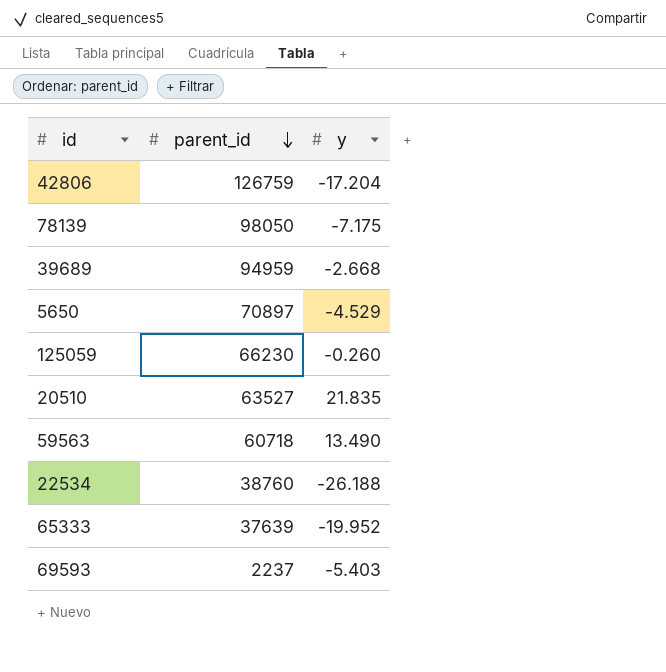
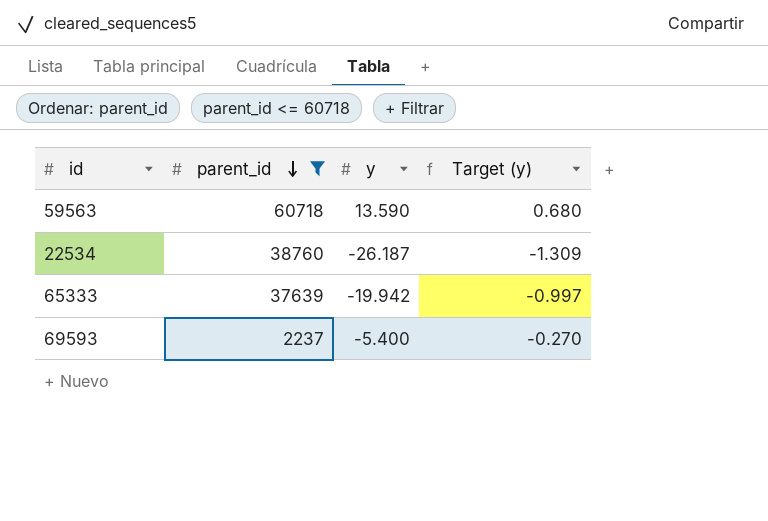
filter: none -> parent_id <= 60718
column Target (y) | formula: none -> [y] * 0.05
59563 | y: 13.490 -> 13.590
22534 | y: -26.188 -> -26.187
65333 | y: -19.952 -> -19.942
69593 | y: -5.403 -> -5.400

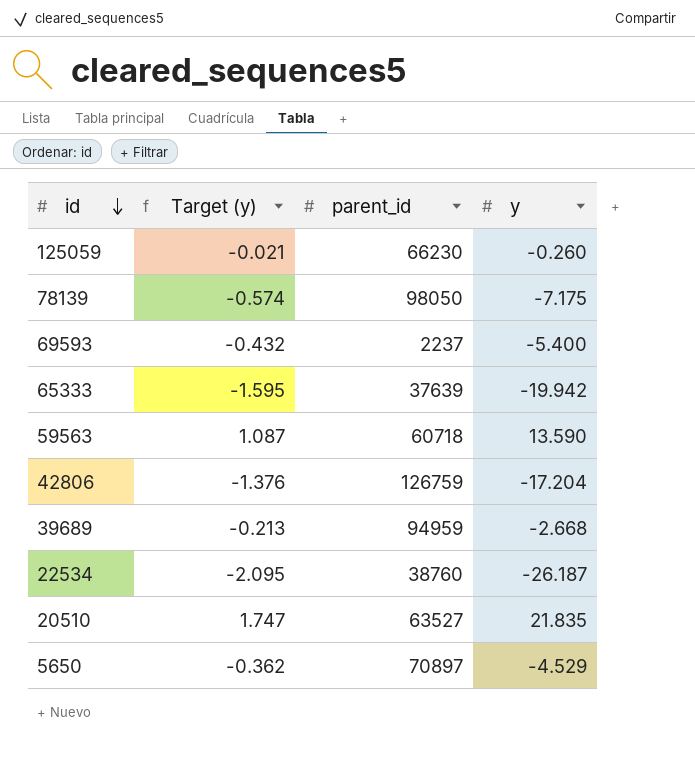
filter: parent_id <= 60718 -> none
row order: parent_id descending -> id descending
column Target (y) | formula: [y] * 0.05 -> [y] * 0.08
column Target (y) | position: 4 -> 2

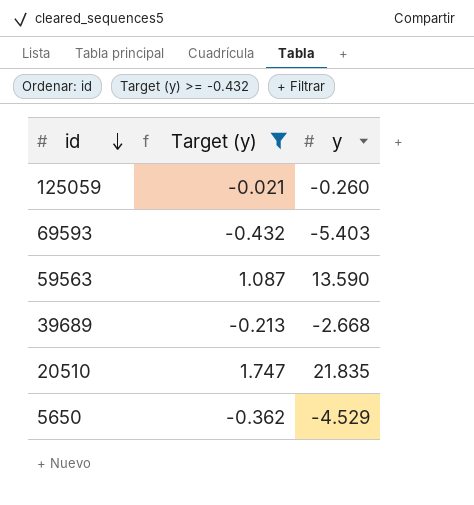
filter: none -> Target (y) >= -0.432
column parent_id | position: 3 -> none
69593 | y: -5.400 -> -5.403

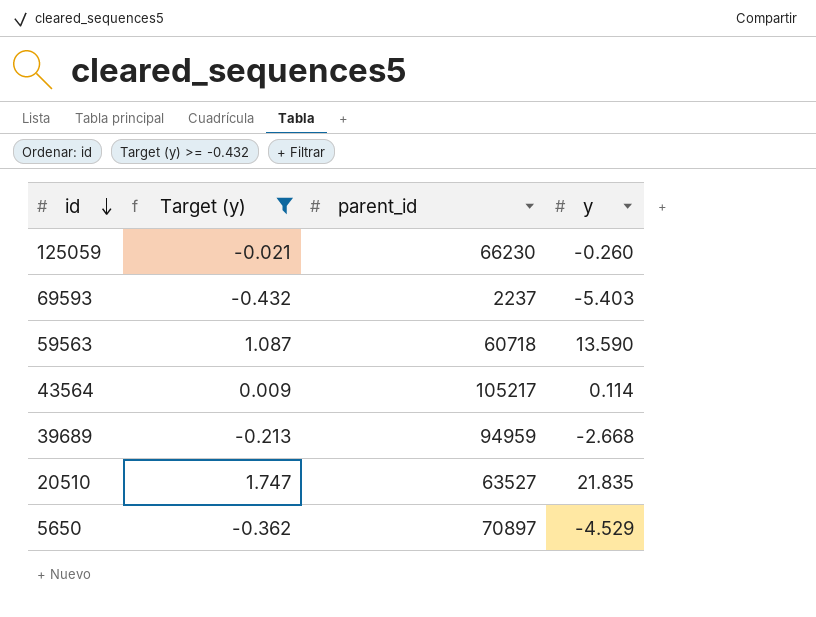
column parent_id | position: none -> 3
row 43564: none -> 0.009 | 105217 | 0.114

